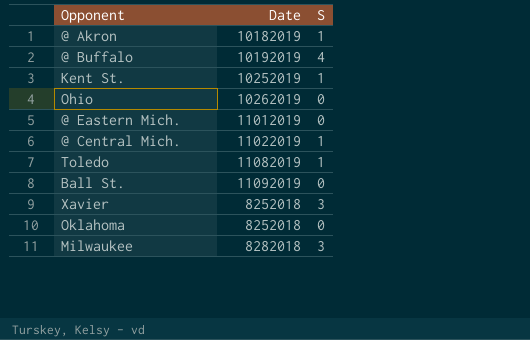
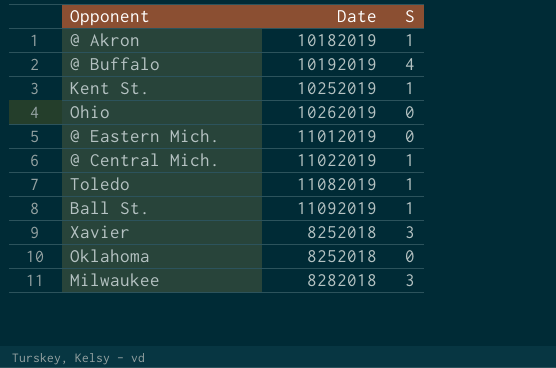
Ball St. | S: 0 -> 1

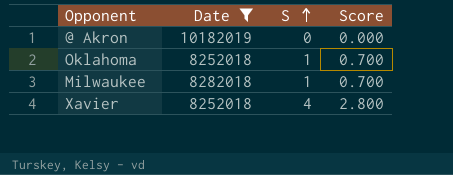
filter: none -> Date <= 10182019
row order: none -> S ascending
column Score | formula: none -> [S] * 0.7
@ Akron | S: 1 -> 0
Oklahoma | S: 0 -> 1
Milwaukee | S: 3 -> 1
Xavier | S: 3 -> 4

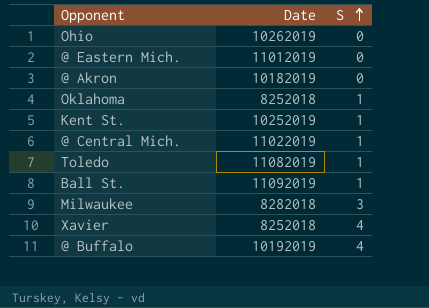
filter: Date <= 10182019 -> none
column Score | formula: [S] * 0.7 -> none
Milwaukee | S: 1 -> 3

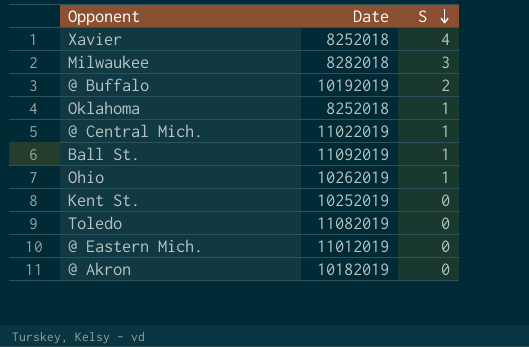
row order: S ascending -> S descending
@ Buffalo | S: 4 -> 2
Ohio | S: 0 -> 1
Kent St. | S: 1 -> 0
Toledo | S: 1 -> 0

